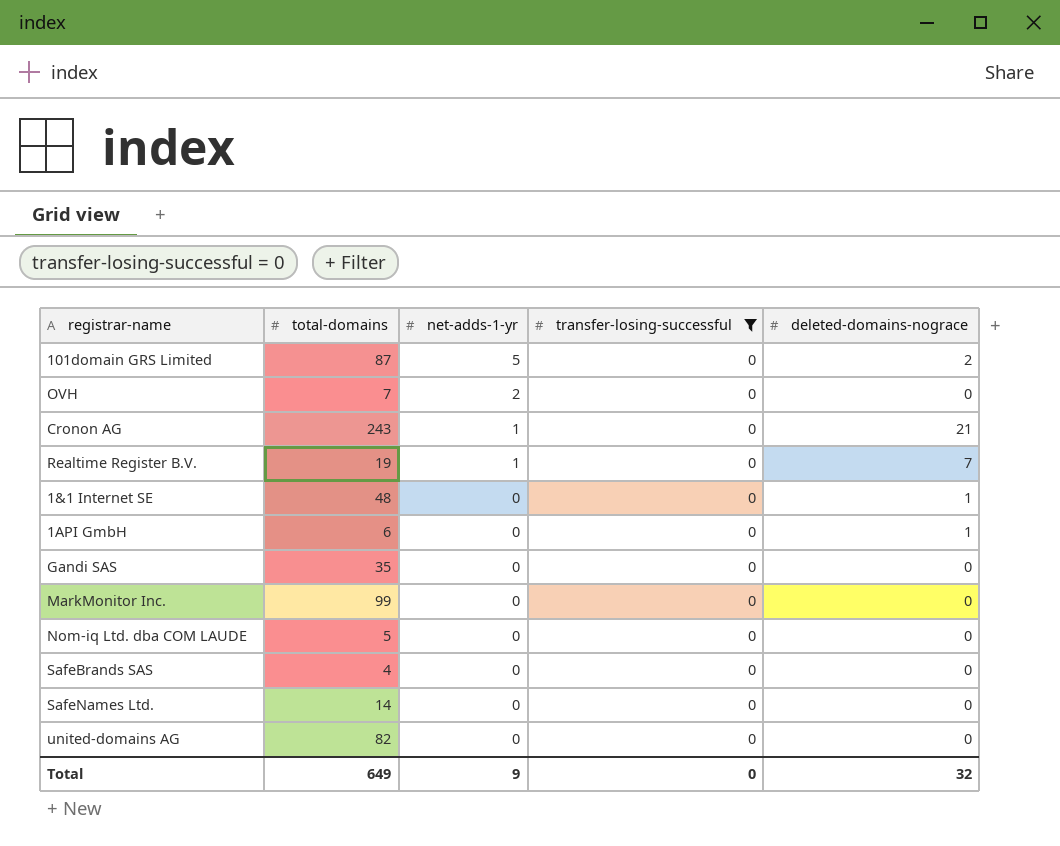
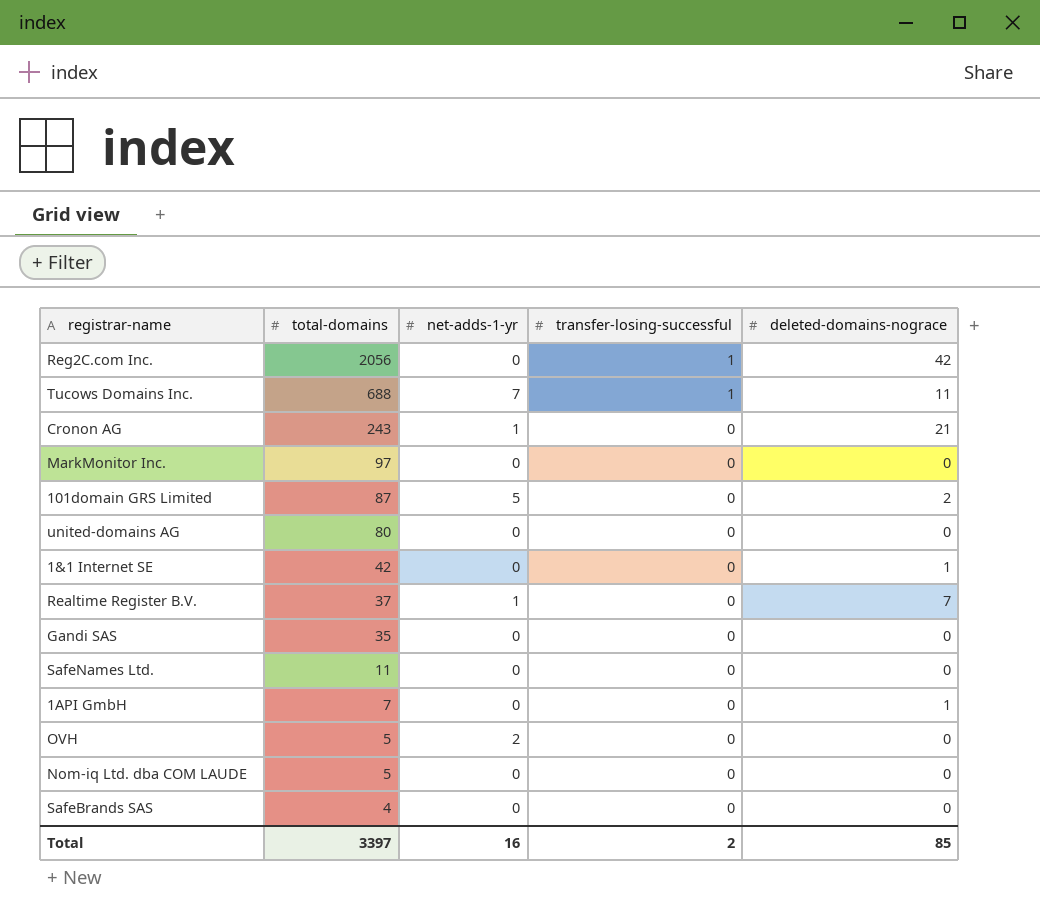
filter: transfer-losing-successful = 0 -> none
row order: net-adds-1-yr descending -> total-domains descending
MarkMonitor Inc. | total-domains: 99 -> 97
united-domains AG | total-domains: 82 -> 80
1&1 Internet SE | total-domains: 48 -> 42
Realtime Register B.V. | total-domains: 19 -> 37
SafeNames Ltd. | total-domains: 14 -> 11
1API GmbH | total-domains: 6 -> 7
OVH | total-domains: 7 -> 5
Total | total-domains: 649 -> 3397
Total | net-adds-1-yr: 9 -> 16
Total | transfer-losing-successful: 0 -> 2
Total | deleted-domains-nograce: 32 -> 85

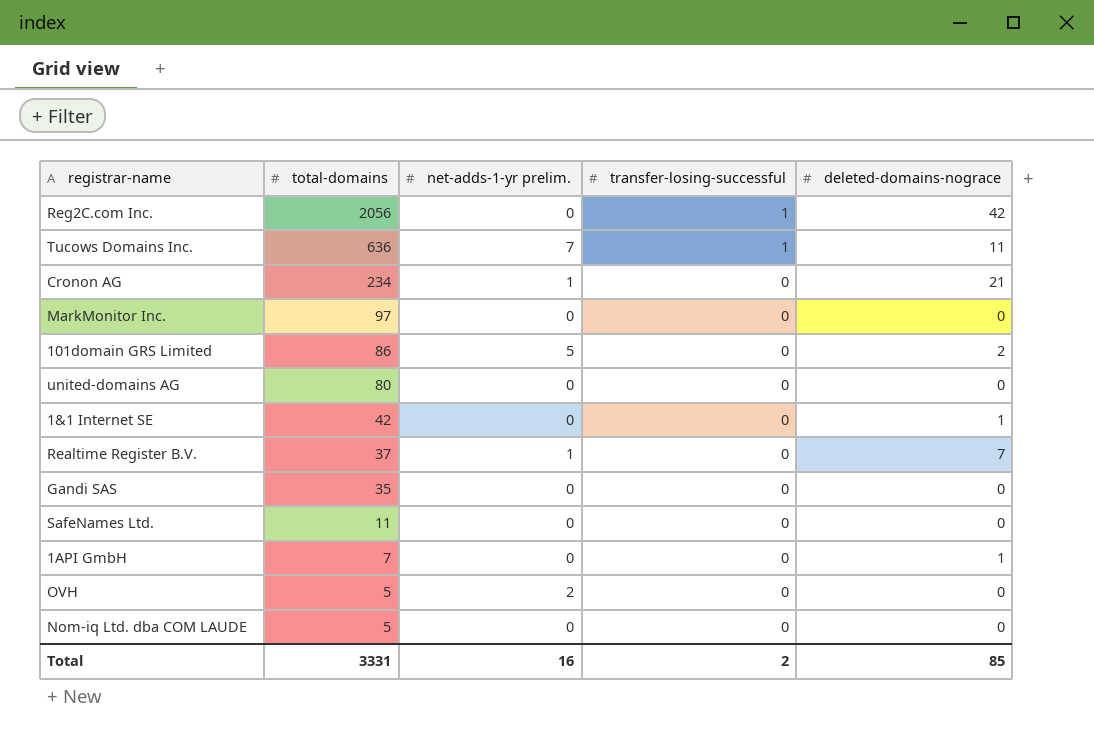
column name: net-adds-1-yr -> net-adds-1-yr prelim.
row SafeBrands SAS: 4 | 0 | 0 | 0 -> none
Tucows Domains Inc. | total-domains: 688 -> 636
Cronon AG | total-domains: 243 -> 234
101domain GRS Limited | total-domains: 87 -> 86
Total | total-domains: 3397 -> 3331

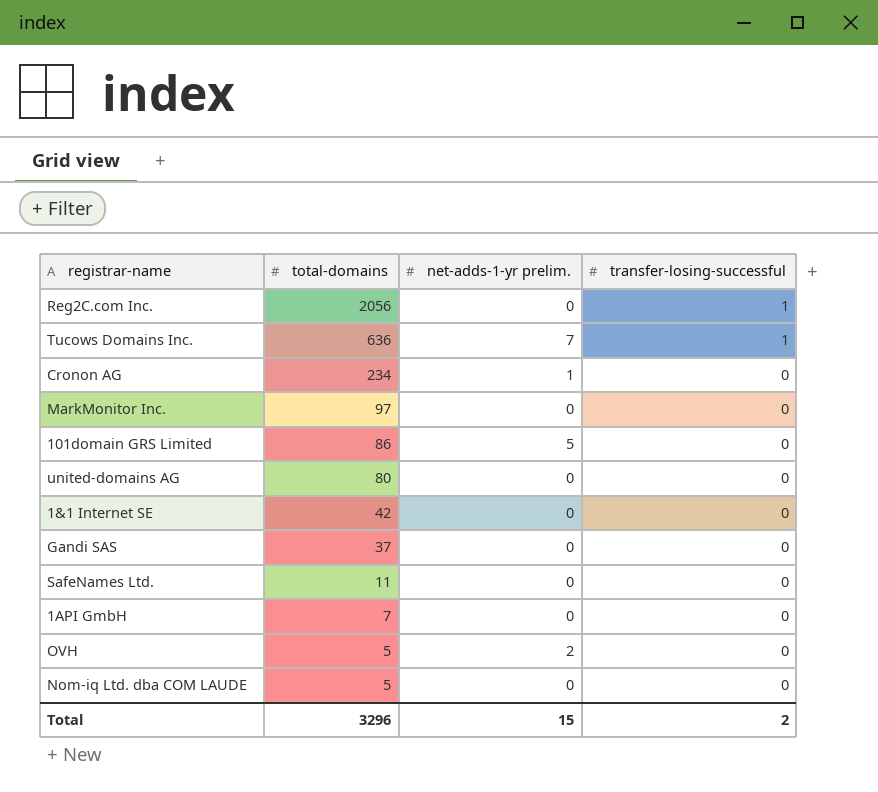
column deleted-domains-nograce | position: 5 -> none
row Realtime Register B.V.: 37 | 1 | 0 | 7 -> none
Gandi SAS | total-domains: 35 -> 37
Total | total-domains: 3331 -> 3296
Total | net-adds-1-yr prelim.: 16 -> 15

